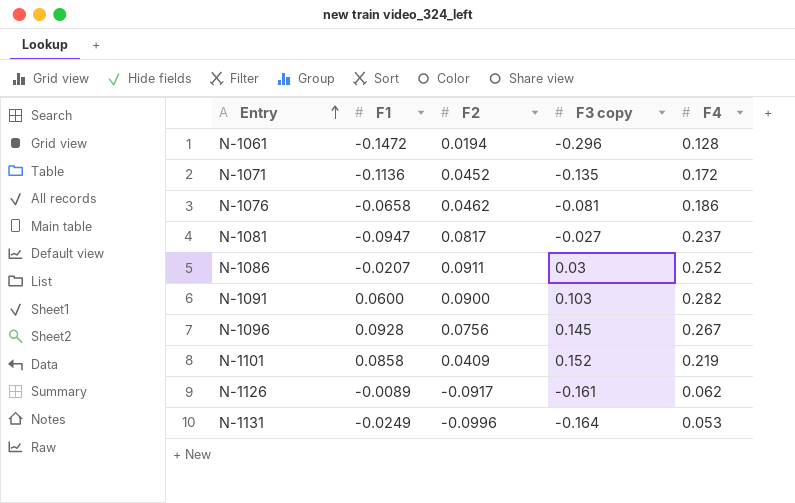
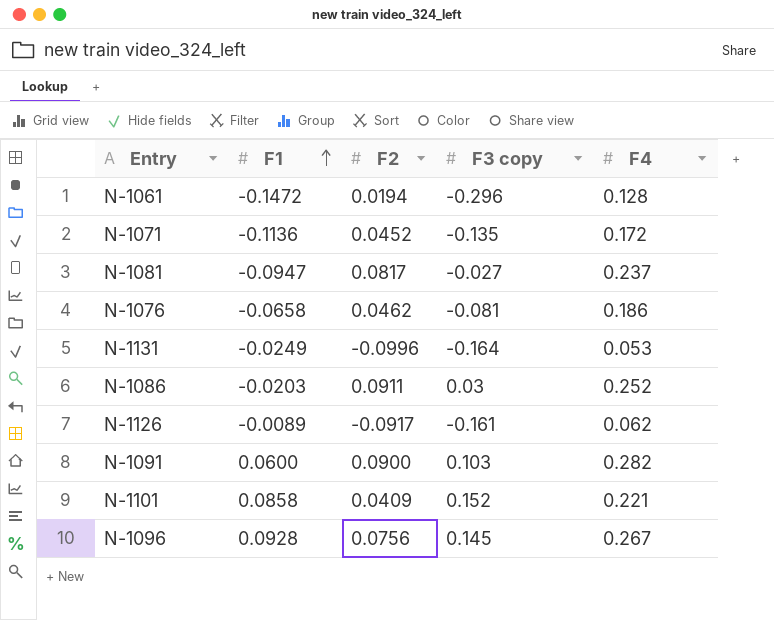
row order: Entry ascending -> F1 ascending
N-1086 | F1: -0.0207 -> -0.0203
N-1101 | F4: 0.219 -> 0.221

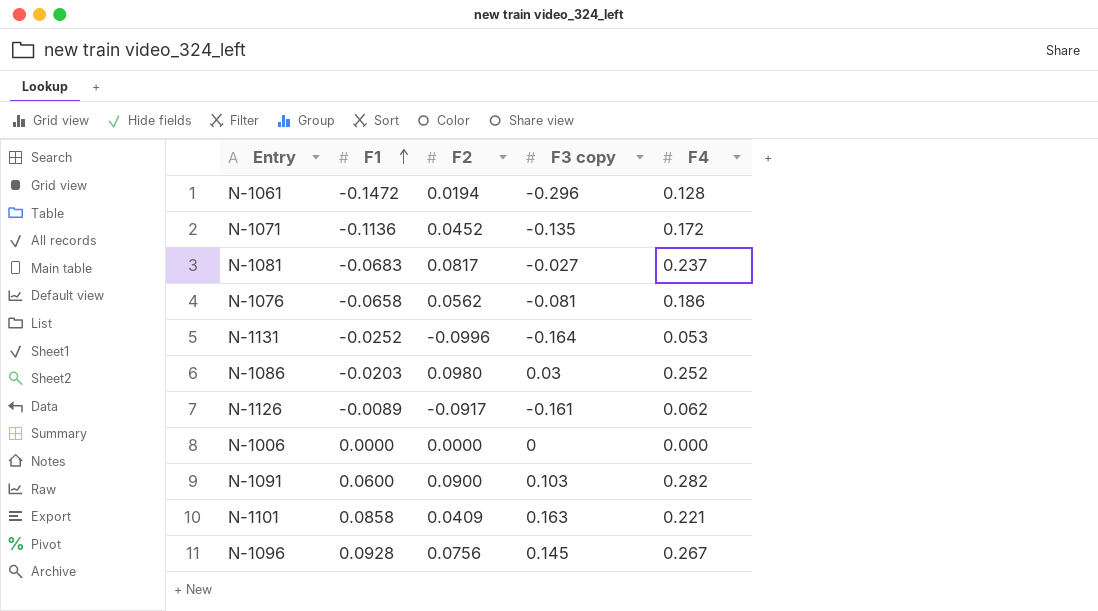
N-1081 | F1: -0.0947 -> -0.0683
N-1076 | F2: 0.0462 -> 0.0562
N-1131 | F1: -0.0249 -> -0.0252
N-1086 | F2: 0.0911 -> 0.0980
row N-1006: none -> 0.0000 | 0.0000 | 0 | 0.000
N-1101 | F3 copy: 0.152 -> 0.163

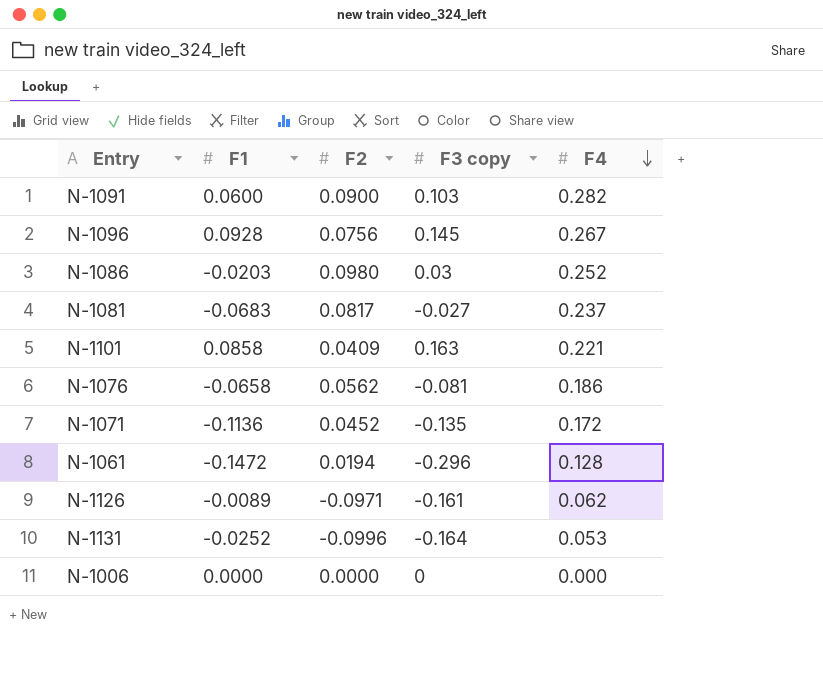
row order: F1 ascending -> F4 descending
N-1126 | F2: -0.0917 -> -0.0971

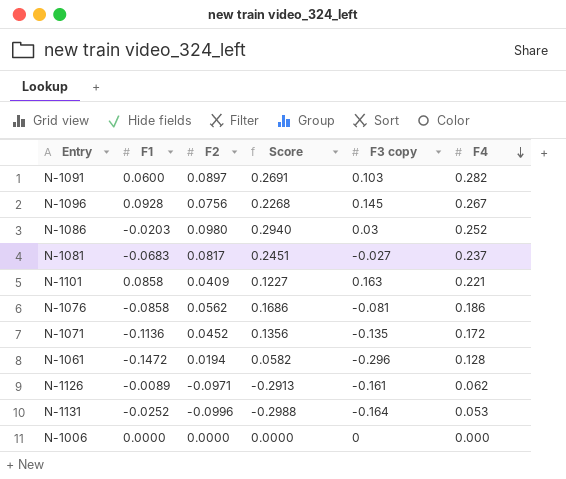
column Score | formula: none -> [F2] * 3
N-1091 | F2: 0.0900 -> 0.0897
N-1076 | F1: -0.0658 -> -0.0858

